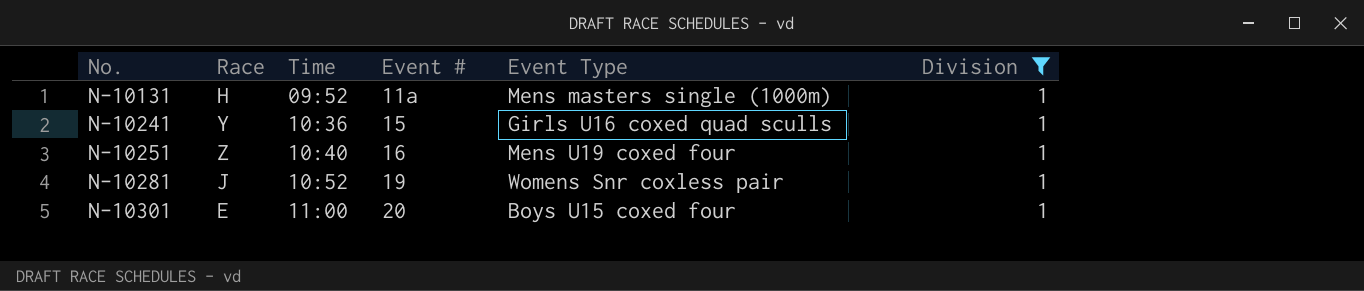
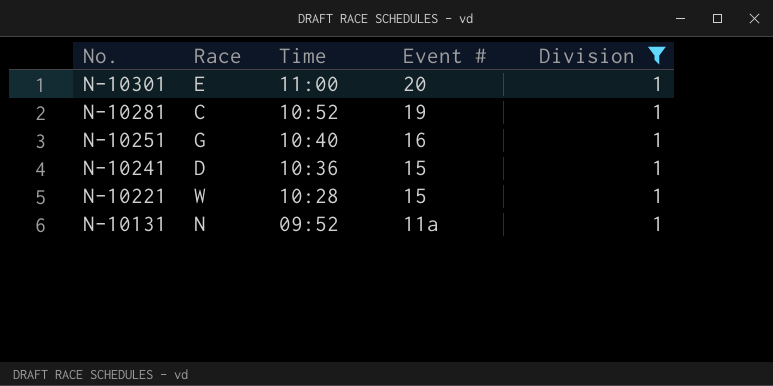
row order: No. ascending -> No. descending
column Event Type | position: 5 -> none
N-10281 | Race: J -> C
N-10251 | Race: Z -> G
N-10241 | Race: Y -> D
row N-10221: none -> W | 10:28 | 15 | 1
N-10131 | Race: H -> N

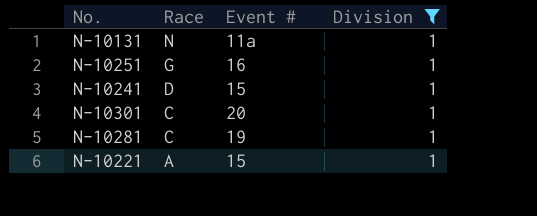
row order: No. descending -> Race descending
column Time | position: 3 -> none
N-10301 | Race: E -> C
N-10221 | Race: W -> A

